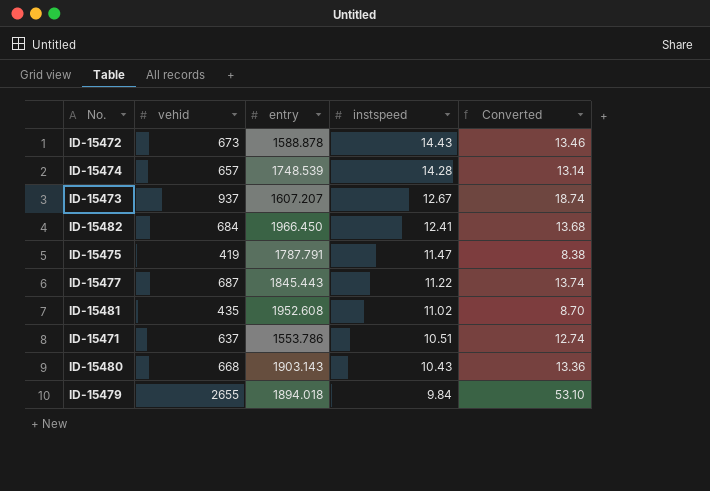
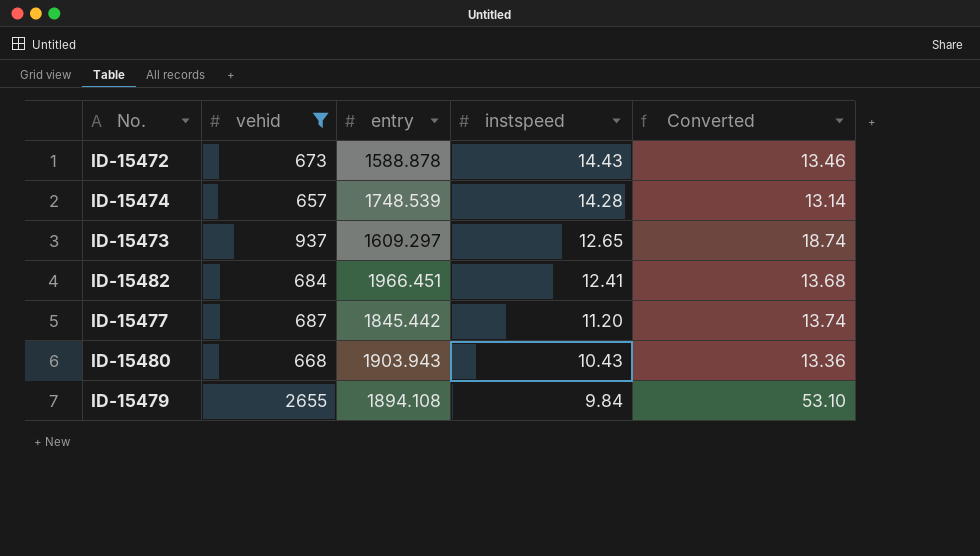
filter: none -> vehid >= 657
ID-15473 | entry: 1607.207 -> 1609.297
ID-15473 | instspeed: 12.67 -> 12.65
ID-15482 | entry: 1966.450 -> 1966.451
ID-15477 | entry: 1845.443 -> 1845.442
ID-15477 | instspeed: 11.22 -> 11.20
ID-15480 | entry: 1903.143 -> 1903.943
ID-15479 | entry: 1894.018 -> 1894.108

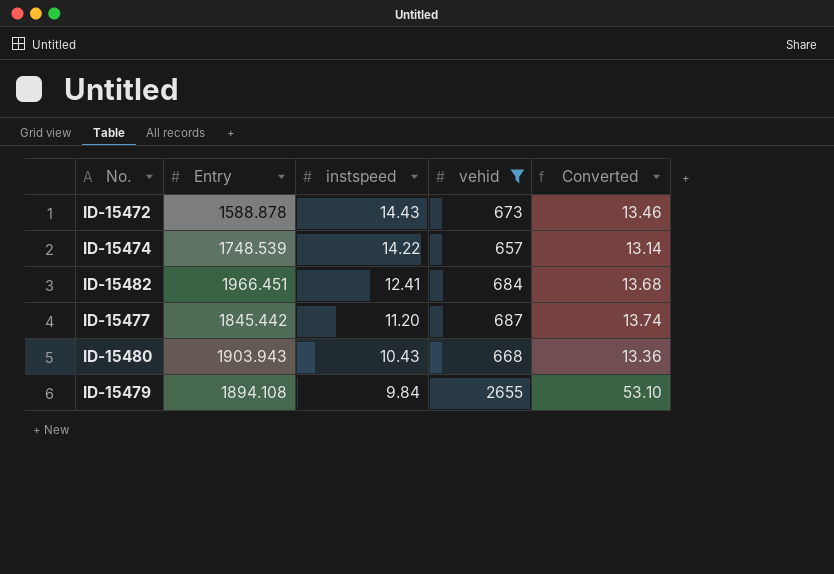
column name: entry -> Entry
column vehid | position: 2 -> 4
row ID-15473: 937 | 1609.297 | 12.65 | 18.74 -> none
ID-15474 | instspeed: 14.28 -> 14.22

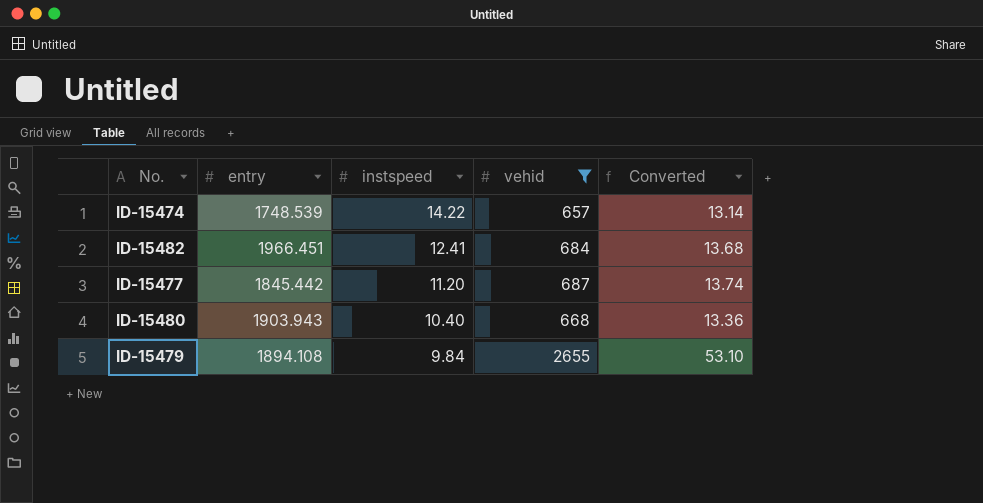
column name: Entry -> entry
row ID-15472: 1588.878 | 14.43 | 673 | 13.46 -> none
ID-15480 | instspeed: 10.43 -> 10.40

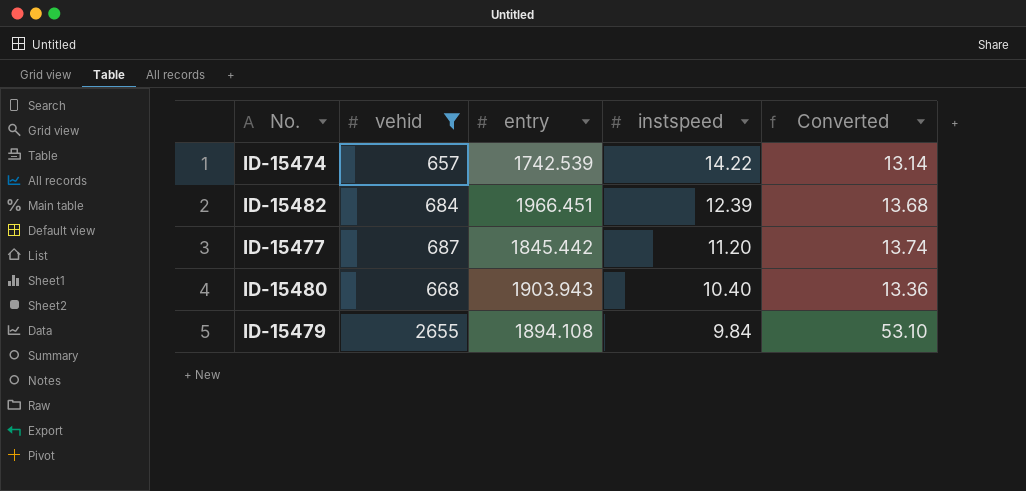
column vehid | position: 4 -> 2
ID-15474 | entry: 1748.539 -> 1742.539
ID-15482 | instspeed: 12.41 -> 12.39

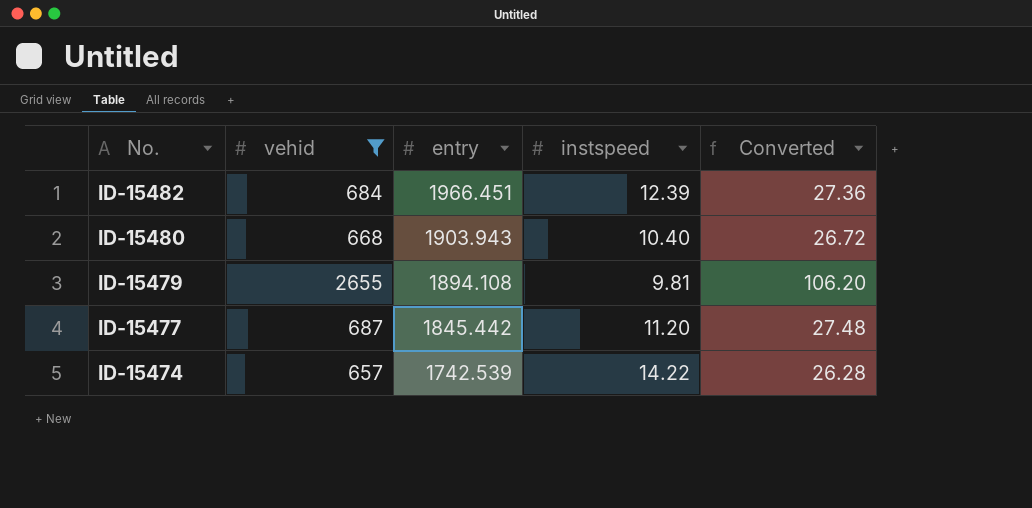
row order: instspeed descending -> No. descending
column Converted | formula: [vehid] * 0.02 -> [vehid] * 0.04
ID-15479 | instspeed: 9.84 -> 9.81

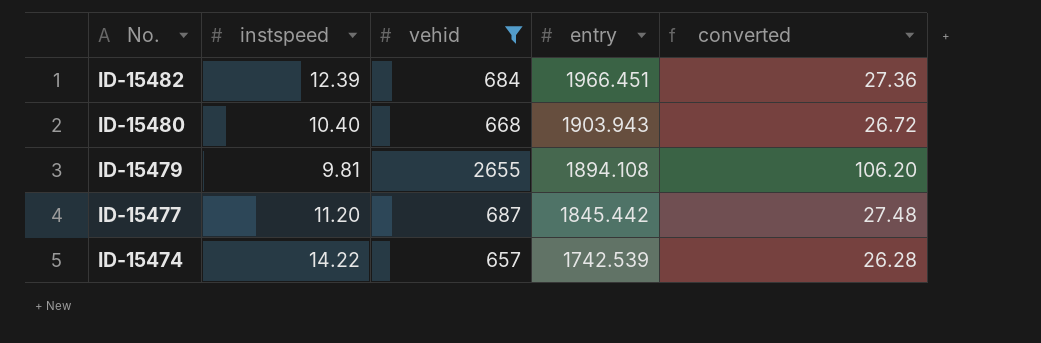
column instspeed | position: 4 -> 2
column name: Converted -> converted

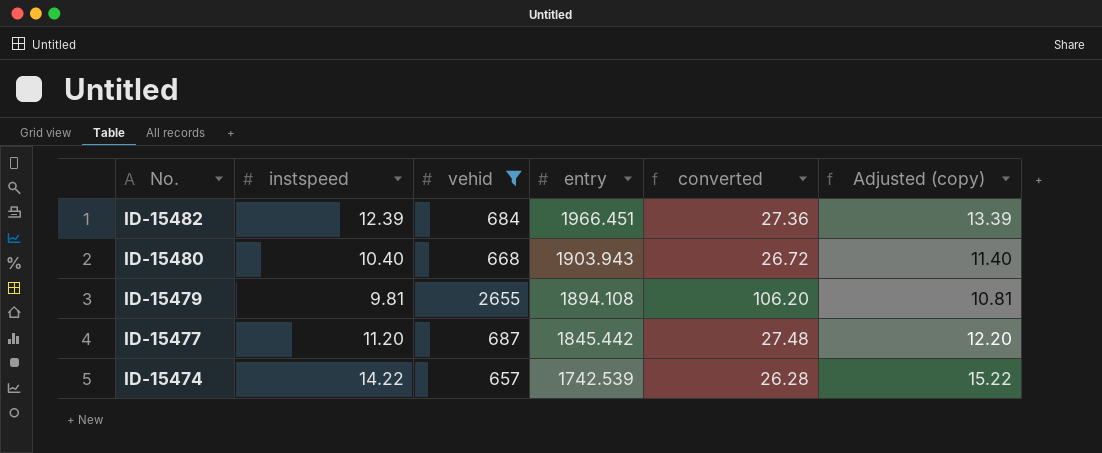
column Adjusted (copy) | formula: none -> [instspeed] + 1

